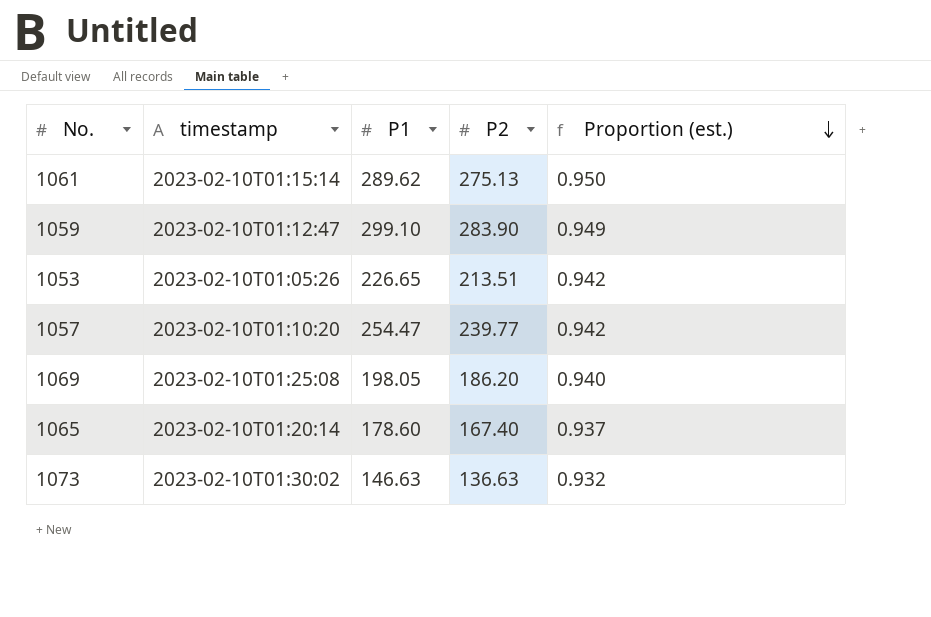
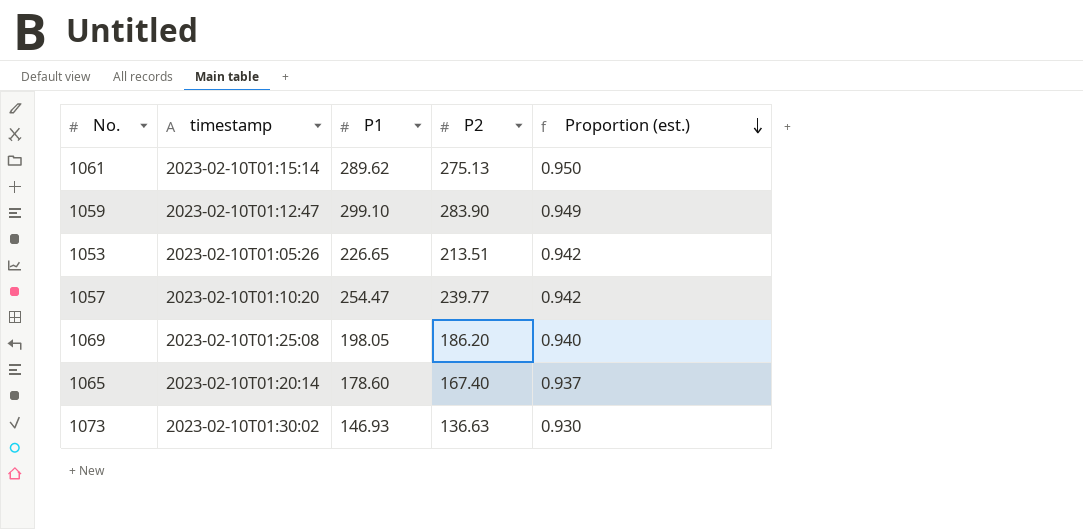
1073 | P1: 146.63 -> 146.93
1073 | Proportion (est.): 0.932 -> 0.930

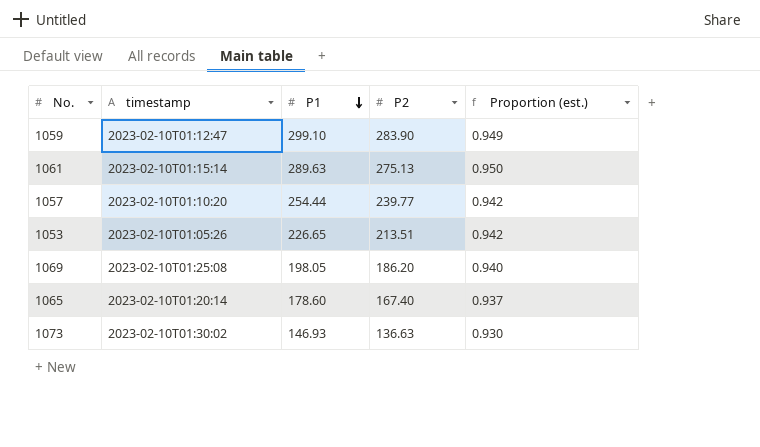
row order: Proportion (est.) descending -> P1 descending
1061 | P1: 289.62 -> 289.63
1057 | P1: 254.47 -> 254.44

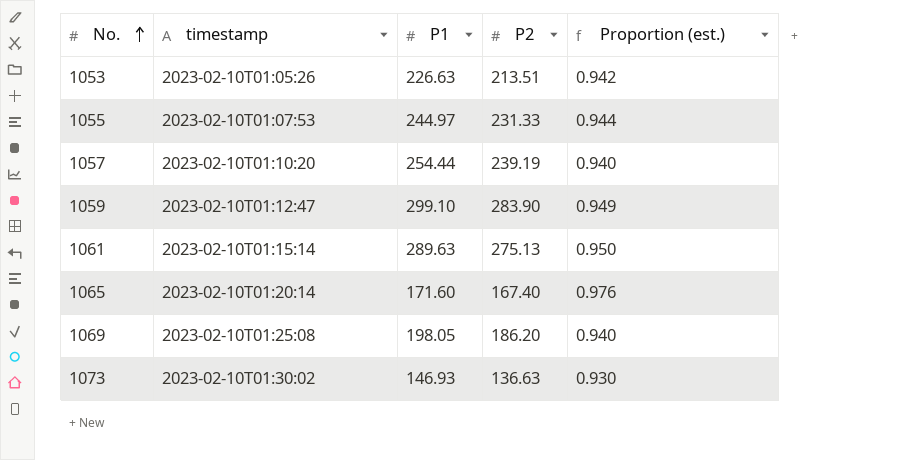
row order: P1 descending -> No. ascending
1053 | P1: 226.65 -> 226.63
row 1055: none -> 2023-02-10T01:07:53 | 244.97 | 231.33 | 0.944
1057 | P2: 239.77 -> 239.19
1057 | Proportion (est.): 0.942 -> 0.940
1065 | P1: 178.60 -> 171.60
1065 | Proportion (est.): 0.937 -> 0.976

